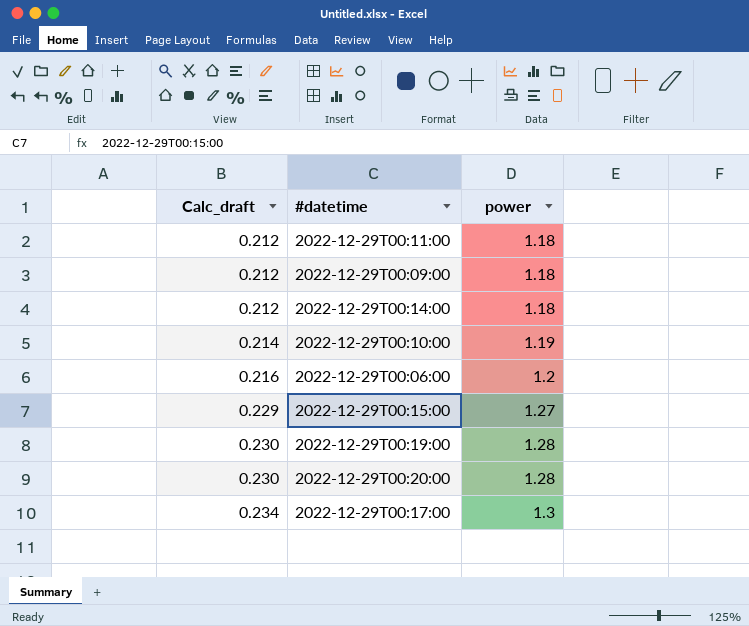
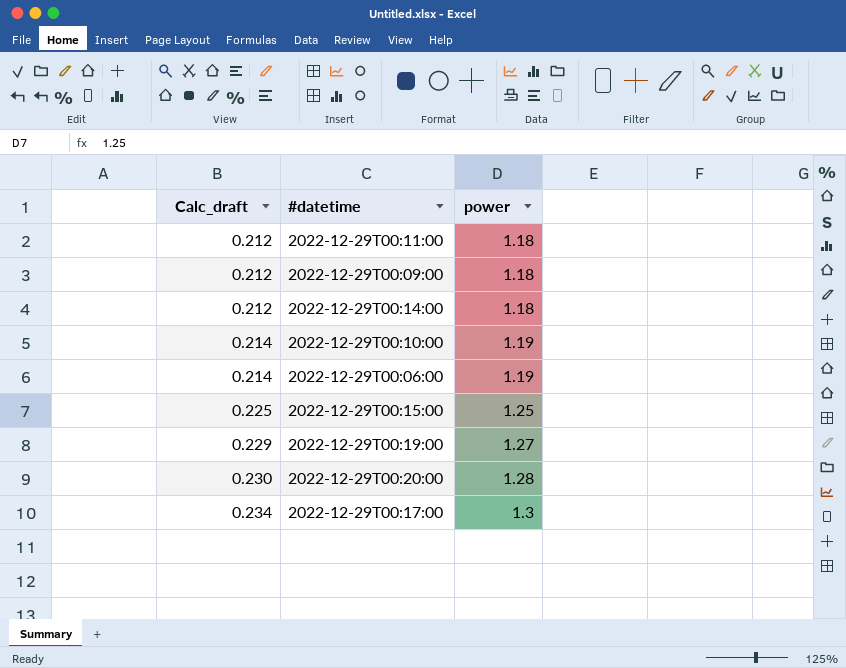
2022-12-29T00:06:00 | Calc_draft: 0.216 -> 0.214
2022-12-29T00:06:00 | power: 1.2 -> 1.19
2022-12-29T00:15:00 | Calc_draft: 0.229 -> 0.225
2022-12-29T00:15:00 | power: 1.27 -> 1.25
2022-12-29T00:19:00 | Calc_draft: 0.230 -> 0.229
2022-12-29T00:19:00 | power: 1.28 -> 1.27

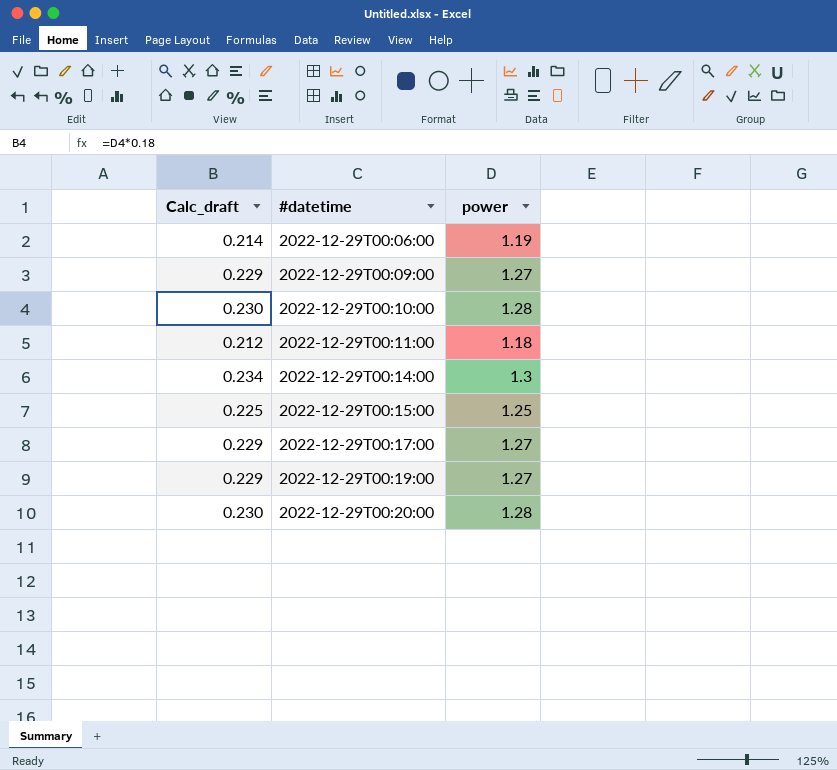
row order: Calc_draft ascending -> #datetime ascending
2022-12-29T00:09:00 | Calc_draft: 0.212 -> 0.229
2022-12-29T00:09:00 | power: 1.18 -> 1.27
2022-12-29T00:10:00 | Calc_draft: 0.214 -> 0.230
2022-12-29T00:10:00 | power: 1.19 -> 1.28
2022-12-29T00:14:00 | Calc_draft: 0.212 -> 0.234
2022-12-29T00:14:00 | power: 1.18 -> 1.3
2022-12-29T00:17:00 | Calc_draft: 0.234 -> 0.229
2022-12-29T00:17:00 | power: 1.3 -> 1.27

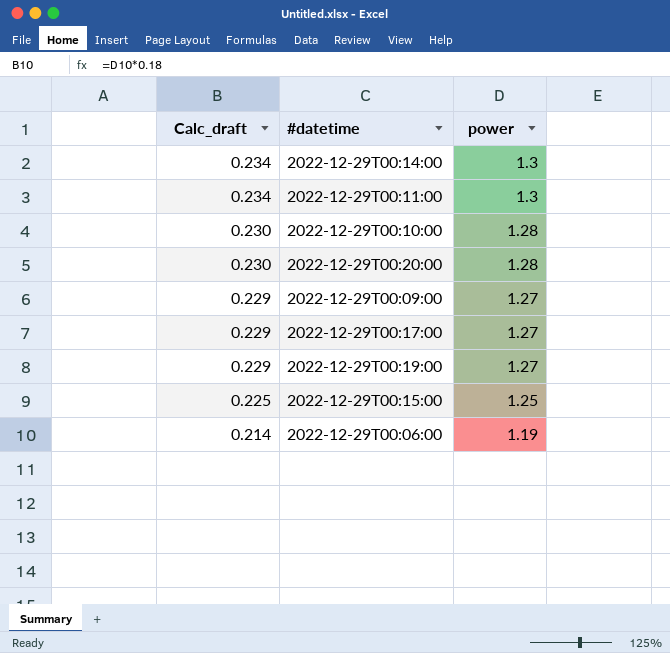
row order: #datetime ascending -> Calc_draft descending
2022-12-29T00:11:00 | Calc_draft: 0.212 -> 0.234
2022-12-29T00:11:00 | power: 1.18 -> 1.3

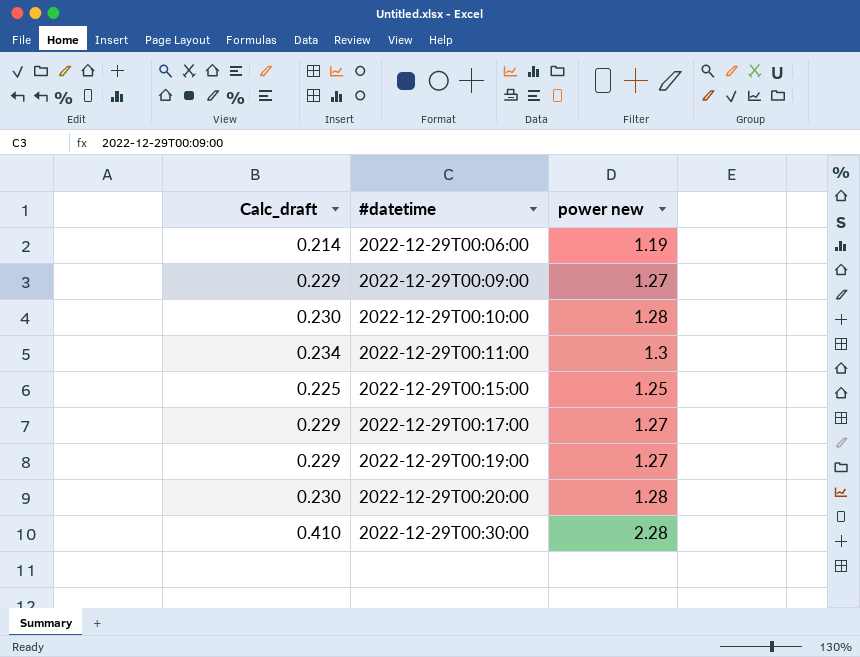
row order: Calc_draft descending -> #datetime ascending
column name: power -> power new
row 2022-12-29T00:14:00: 0.234 | 1.3 -> none
row 2022-12-29T00:30:00: none -> 0.410 | 2.28

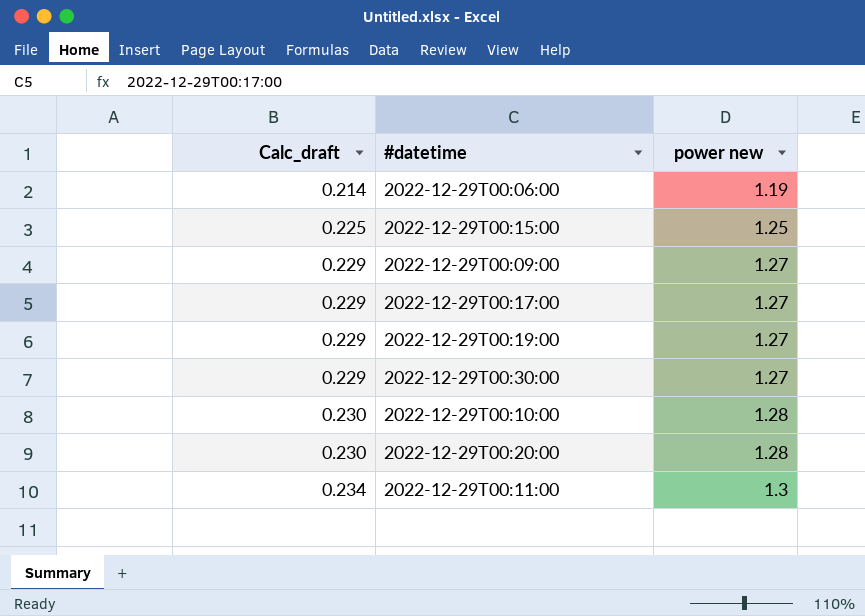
row order: #datetime ascending -> Calc_draft ascending
2022-12-29T00:30:00 | Calc_draft: 0.410 -> 0.229
2022-12-29T00:30:00 | power new: 2.28 -> 1.27

